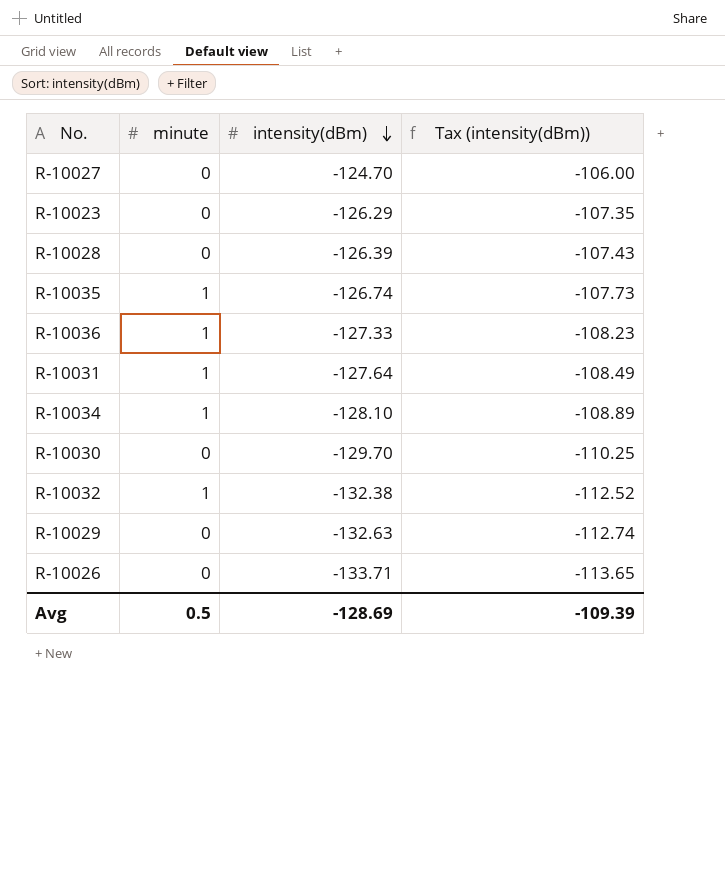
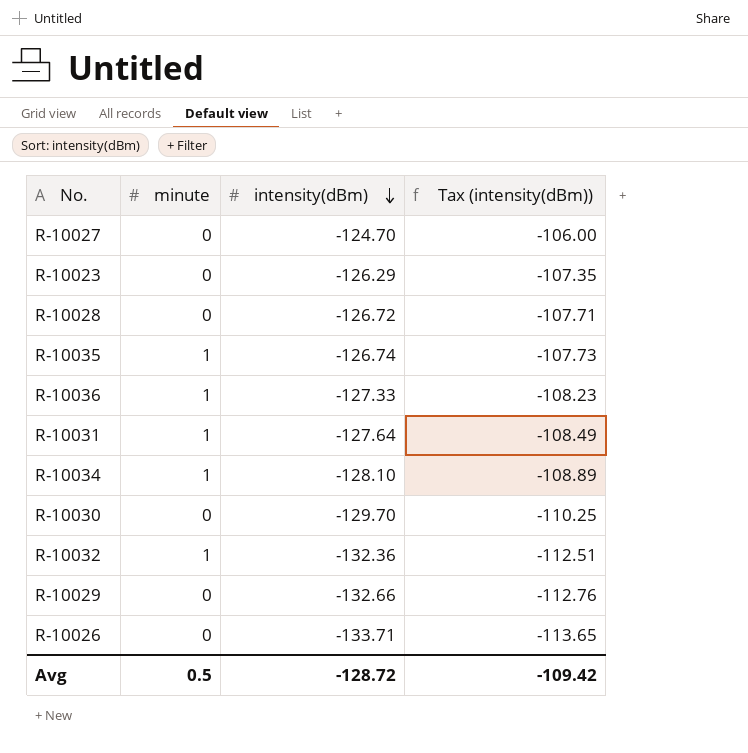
R-10028 | intensity(dBm): -126.39 -> -126.72
R-10028 | Tax (intensity(dBm)): -107.43 -> -107.71
R-10032 | intensity(dBm): -132.38 -> -132.36
R-10032 | Tax (intensity(dBm)): -112.52 -> -112.51
R-10029 | intensity(dBm): -132.63 -> -132.66
R-10029 | Tax (intensity(dBm)): -112.74 -> -112.76
Avg | intensity(dBm): -128.69 -> -128.72
Avg | Tax (intensity(dBm)): -109.39 -> -109.42

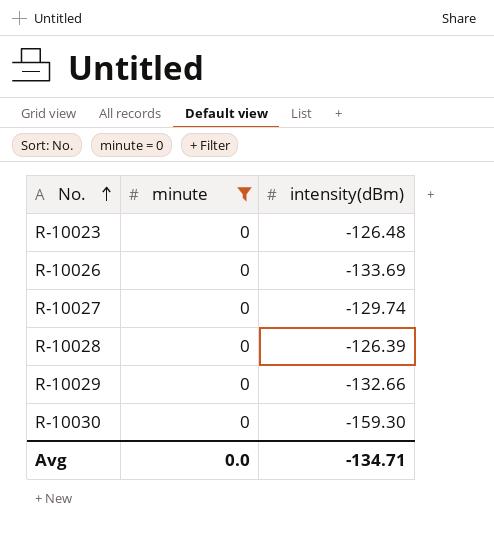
filter: none -> minute = 0
row order: intensity(dBm) descending -> No. ascending
column Tax (intensity(dBm)) | formula: [intensity(dBm)] * 0.85 -> none
R-10023 | intensity(dBm): -126.29 -> -126.48
R-10026 | intensity(dBm): -133.71 -> -133.69
R-10027 | intensity(dBm): -124.70 -> -129.74
R-10028 | intensity(dBm): -126.72 -> -126.39
R-10030 | intensity(dBm): -129.70 -> -159.30
Avg | minute: 0.5 -> 0.0
Avg | intensity(dBm): -128.72 -> -134.71

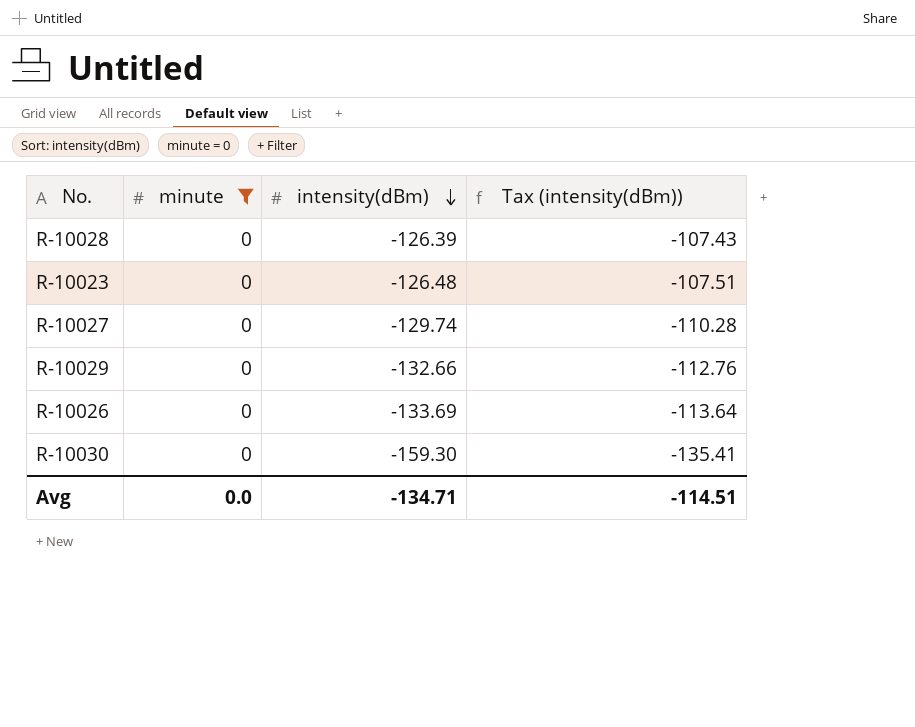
row order: No. ascending -> intensity(dBm) descending
column Tax (intensity(dBm)) | formula: none -> [intensity(dBm)] * 0.85

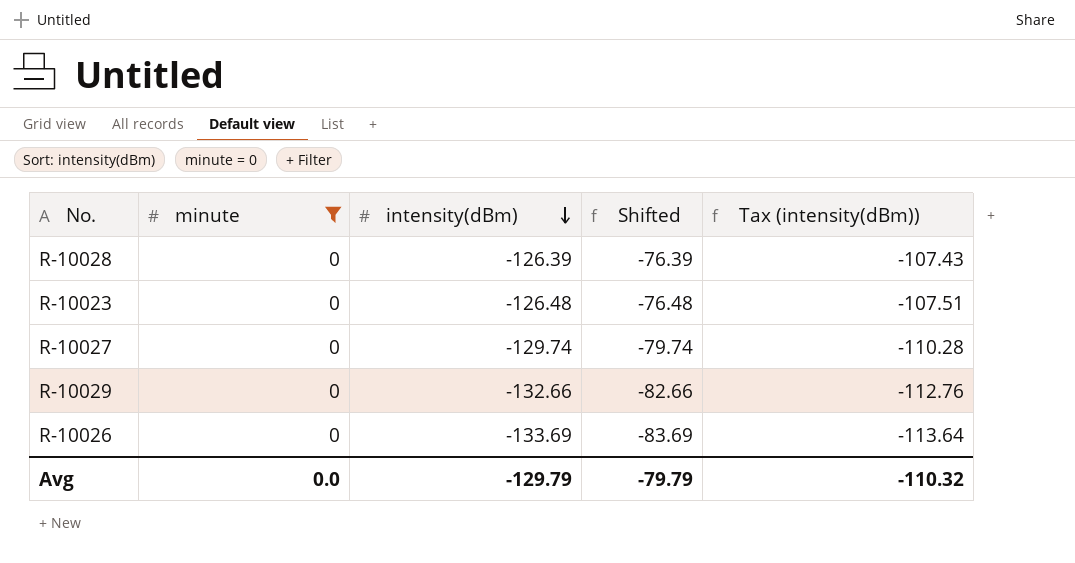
column Shifted | formula: none -> [intensity(dBm)] + 50
row R-10030: 0 | -159.30 | -135.41 -> none
Avg | intensity(dBm): -134.71 -> -129.79
Avg | Tax (intensity(dBm)): -114.51 -> -110.32

